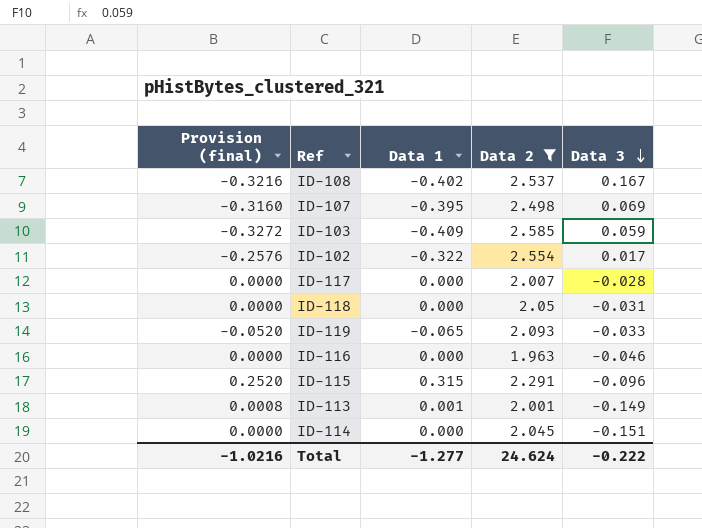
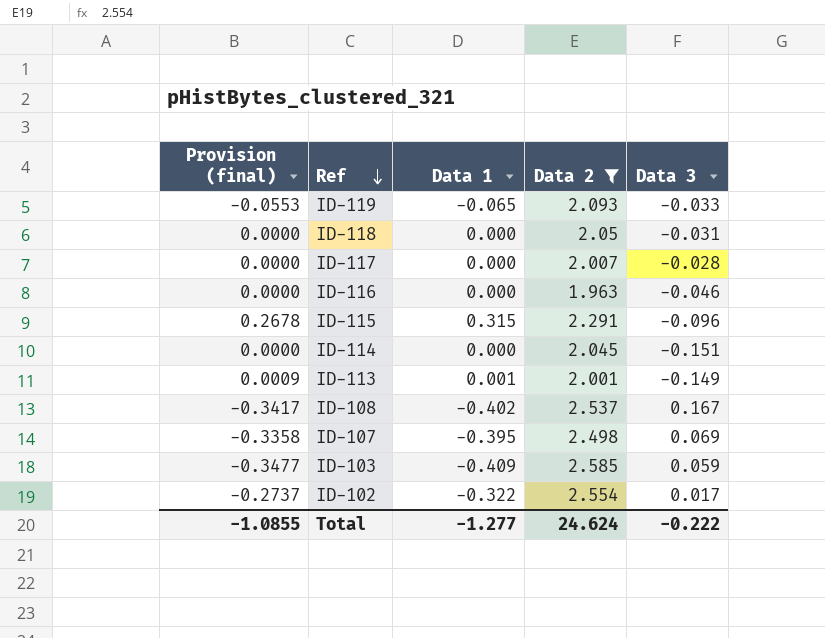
row order: Data 3 descending -> Ref descending
column Provision (final) | formula: [Data 1] * 0.8 -> [Data 1] * 0.85
Total | Provision (final): -1.0216 -> -1.0855

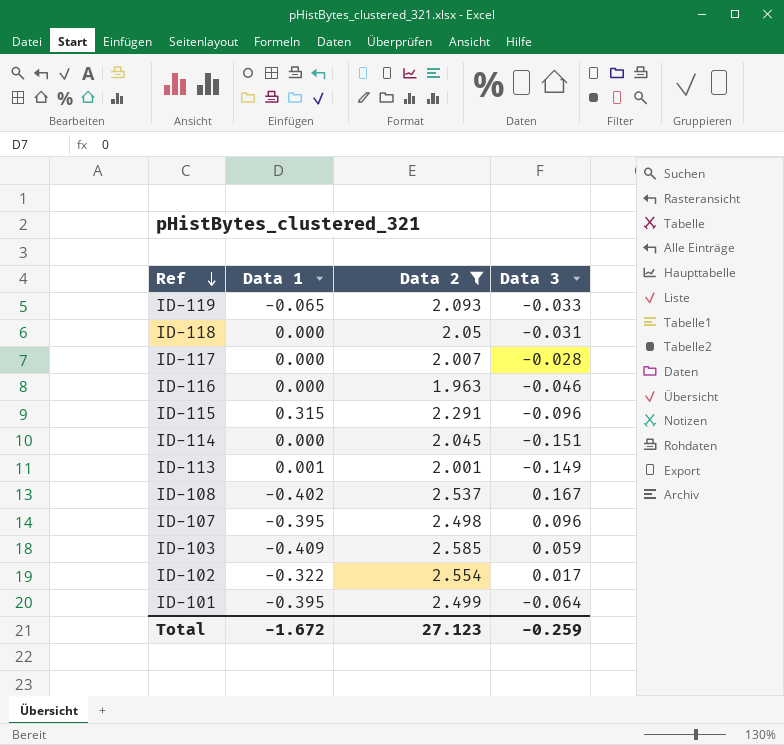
column Provision (final) | formula: [Data 1] * 0.85 -> none
ID-107 | Data 3: 0.069 -> 0.096
row ID-101: none -> -0.395 | 2.499 | -0.064
Total | Data 1: -1.277 -> -1.672
Total | Data 2: 24.624 -> 27.123
Total | Data 3: -0.222 -> -0.259

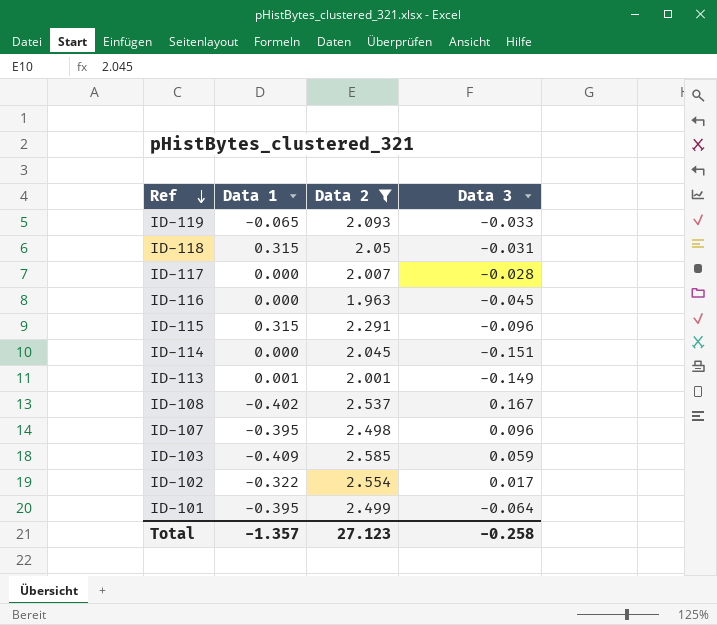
ID-118 | Data 1: 0.000 -> 0.315
ID-116 | Data 3: -0.046 -> -0.045
Total | Data 1: -1.672 -> -1.357
Total | Data 3: -0.259 -> -0.258

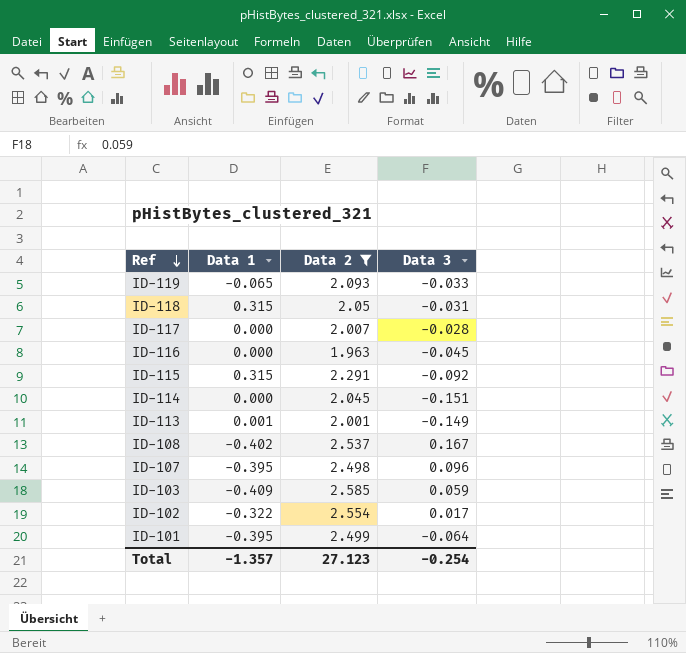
ID-115 | Data 3: -0.096 -> -0.092
Total | Data 3: -0.258 -> -0.254

